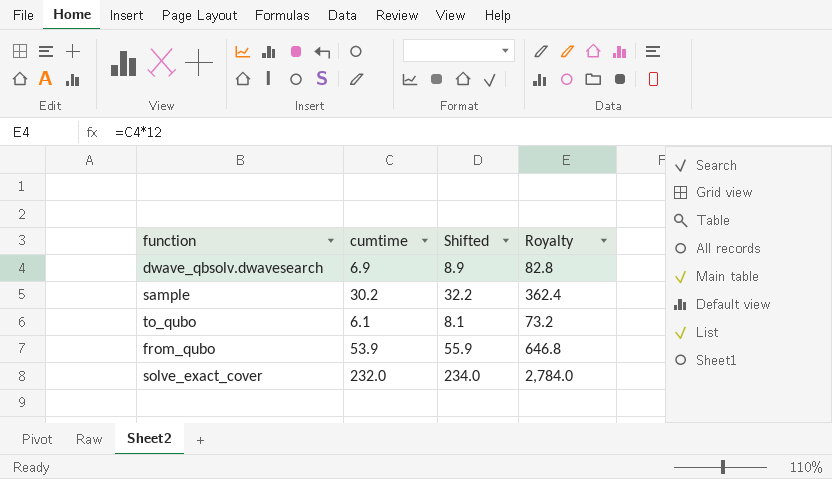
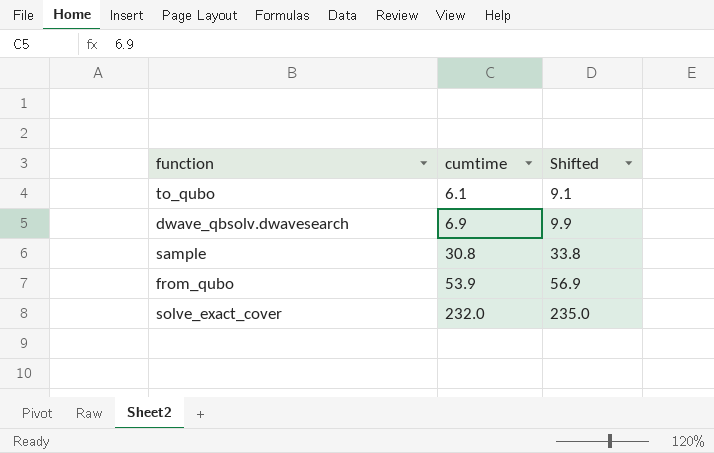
row order: none -> cumtime ascending
column Royalty | formula: [cumtime] * 12 -> none
column Shifted | formula: [cumtime] + 2 -> [cumtime] + 3
sample | cumtime: 30.2 -> 30.8

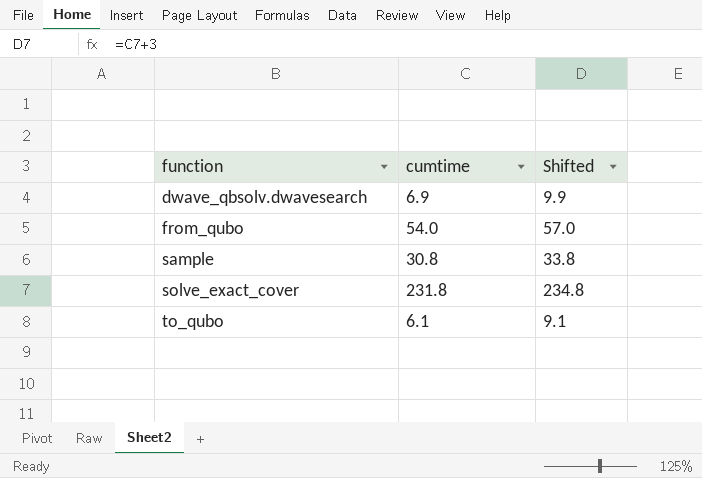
row order: cumtime ascending -> function ascending
from_qubo | cumtime: 53.9 -> 54.0
from_qubo | Shifted: 56.9 -> 57.0
solve_exact_cover | cumtime: 232.0 -> 231.8
solve_exact_cover | Shifted: 235.0 -> 234.8

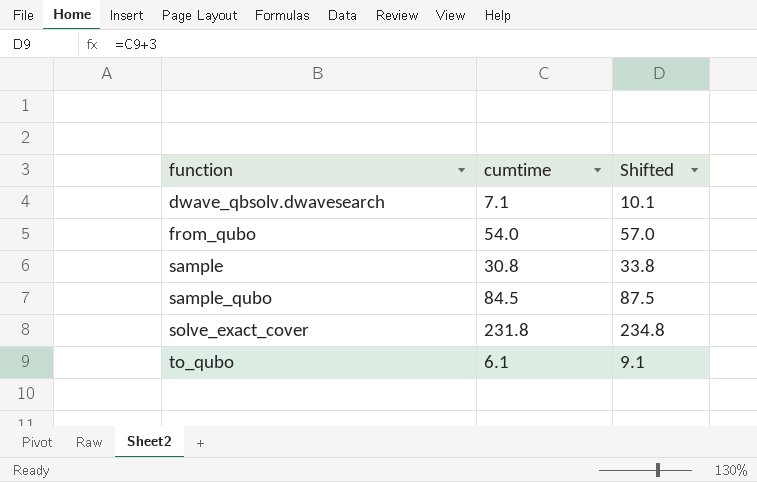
dwave_qbsolv.dwavesearch | cumtime: 6.9 -> 7.1
dwave_qbsolv.dwavesearch | Shifted: 9.9 -> 10.1
row sample_qubo: none -> 84.5 | 87.5

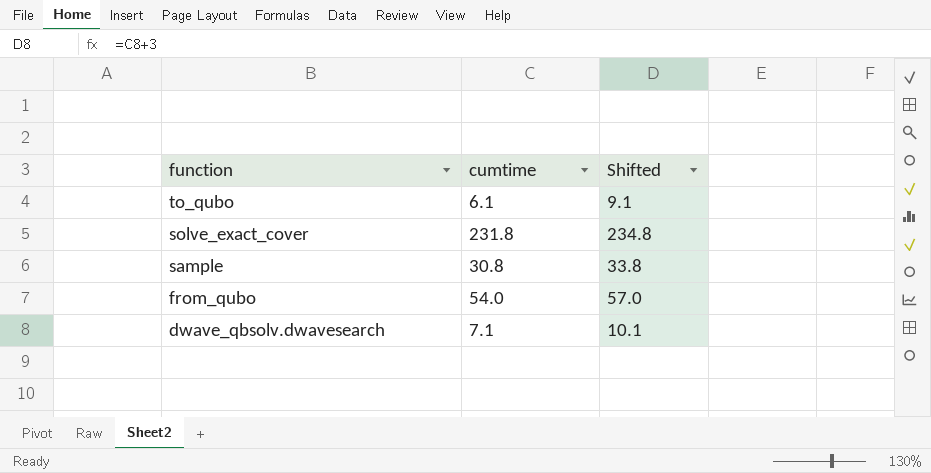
row order: function ascending -> function descending
row sample_qubo: 84.5 | 87.5 -> none

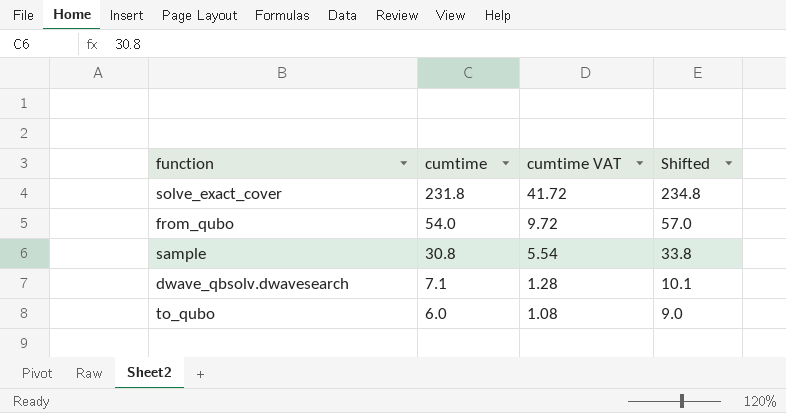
row order: function descending -> cumtime descending
column cumtime VAT | formula: none -> [cumtime] * 0.18
to_qubo | cumtime: 6.1 -> 6.0
to_qubo | Shifted: 9.1 -> 9.0

